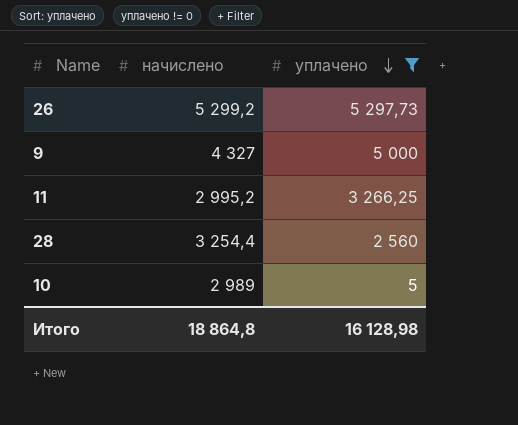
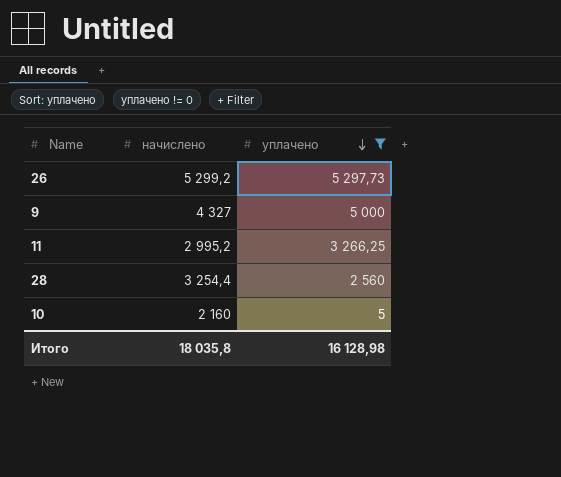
10 | начислено: 2 989 -> 2 160
Итого | начислено: 18 864,8 -> 18 035,8

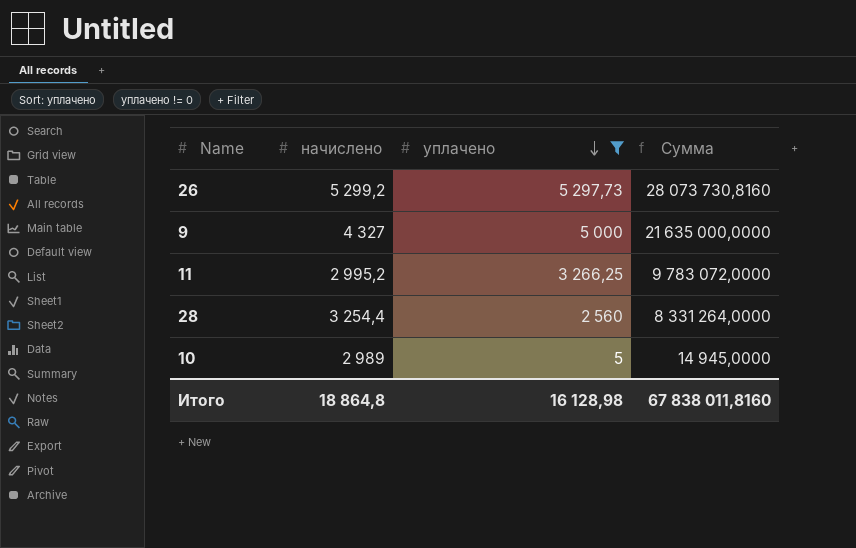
column Сумма | formula: none -> [начислено] * [уплачено]
10 | начислено: 2 160 -> 2 989
Итого | начислено: 18 035,8 -> 18 864,8

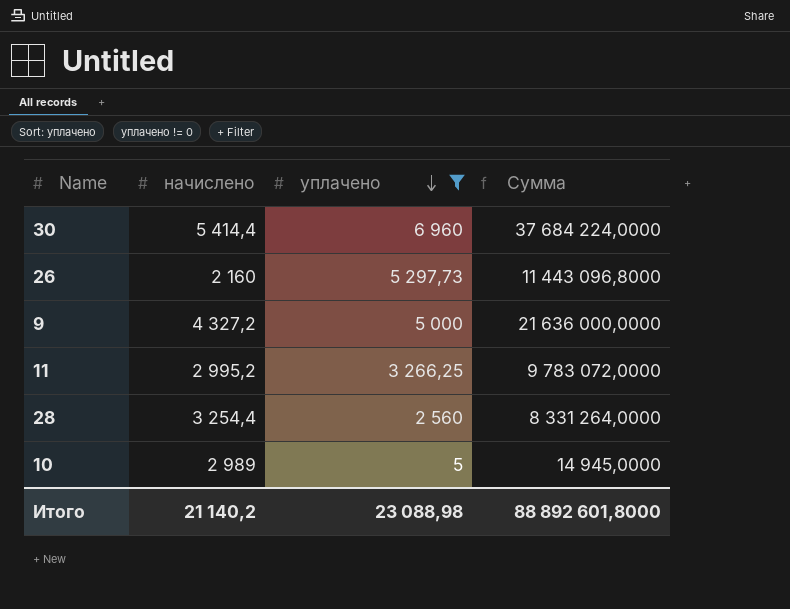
row 30: none -> 5 414,4 | 6 960 | 37 684 224,0000
26 | начислено: 5 299,2 -> 2 160
26 | Сумма: 28 073 730,8160 -> 11 443 096,8000
9 | начислено: 4 327 -> 4 327,2
9 | Сумма: 21 635 000,0000 -> 21 636 000,0000
Итого | начислено: 18 864,8 -> 21 140,2
Итого | уплачено: 16 128,98 -> 23 088,98
Итого | Сумма: 67 838 011,8160 -> 88 892 601,8000

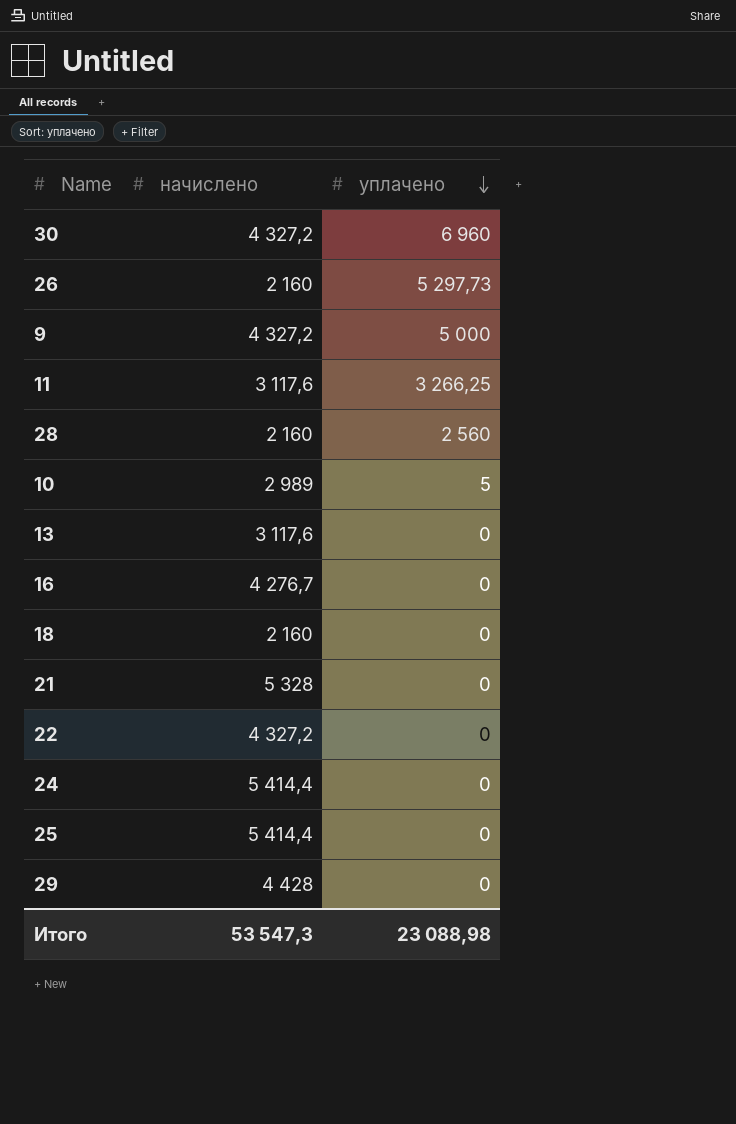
filter: уплачено != 0 -> none
column Сумма | formula: [начислено] * [уплачено] -> none
30 | начислено: 5 414,4 -> 4 327,2
11 | начислено: 2 995,2 -> 3 117,6
28 | начислено: 3 254,4 -> 2 160
Итого | начислено: 21 140,2 -> 53 547,3

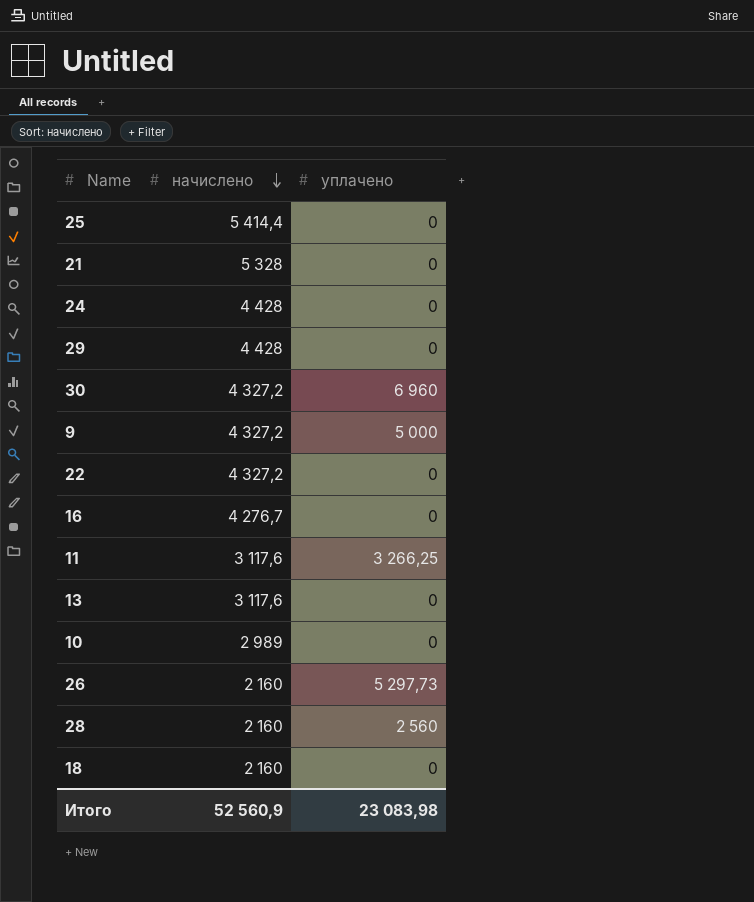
row order: уплачено descending -> начислено descending
24 | начислено: 5 414,4 -> 4 428
10 | уплачено: 5 -> 0
Итого | начислено: 53 547,3 -> 52 560,9
Итого | уплачено: 23 088,98 -> 23 083,98

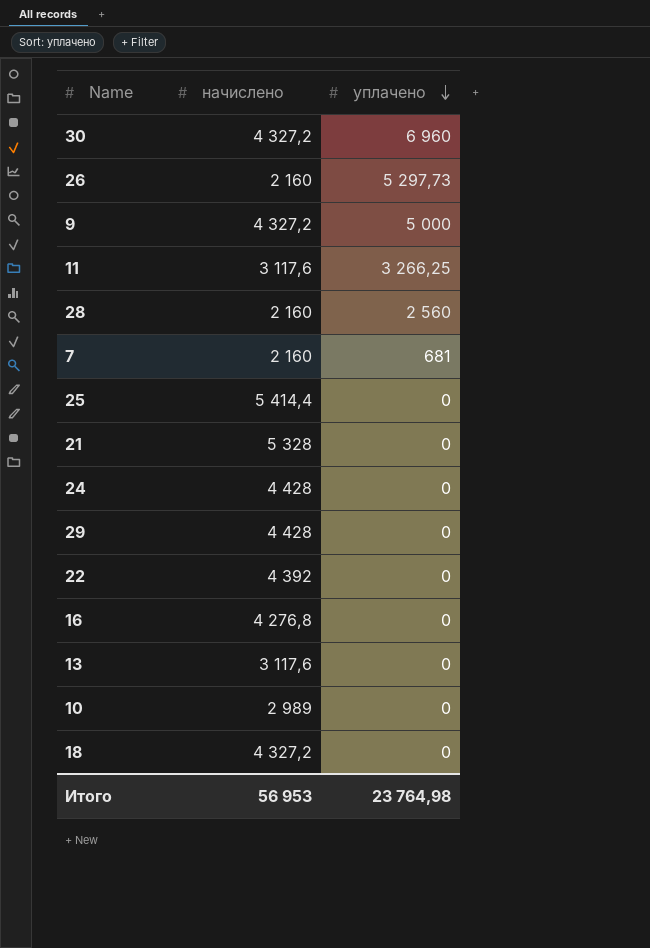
row order: начислено descending -> уплачено descending
row 7: none -> 2 160 | 681
22 | начислено: 4 327,2 -> 4 392
16 | начислено: 4 276,7 -> 4 276,8
18 | начислено: 2 160 -> 4 327,2
Итого | начислено: 52 560,9 -> 56 953
Итого | уплачено: 23 083,98 -> 23 764,98

